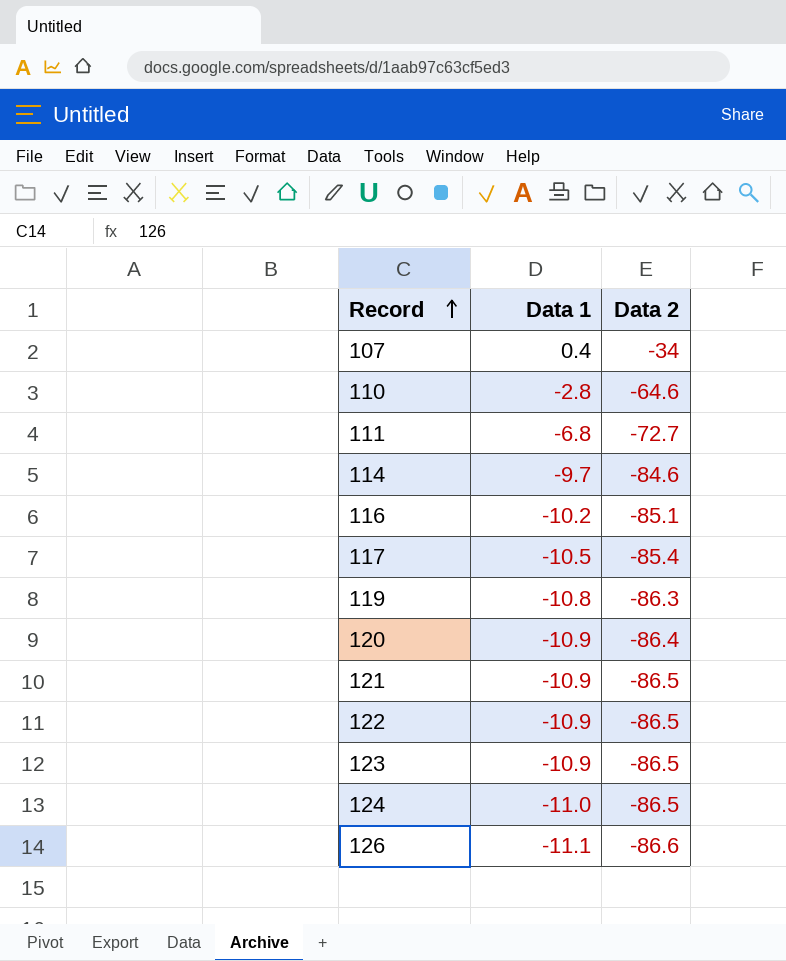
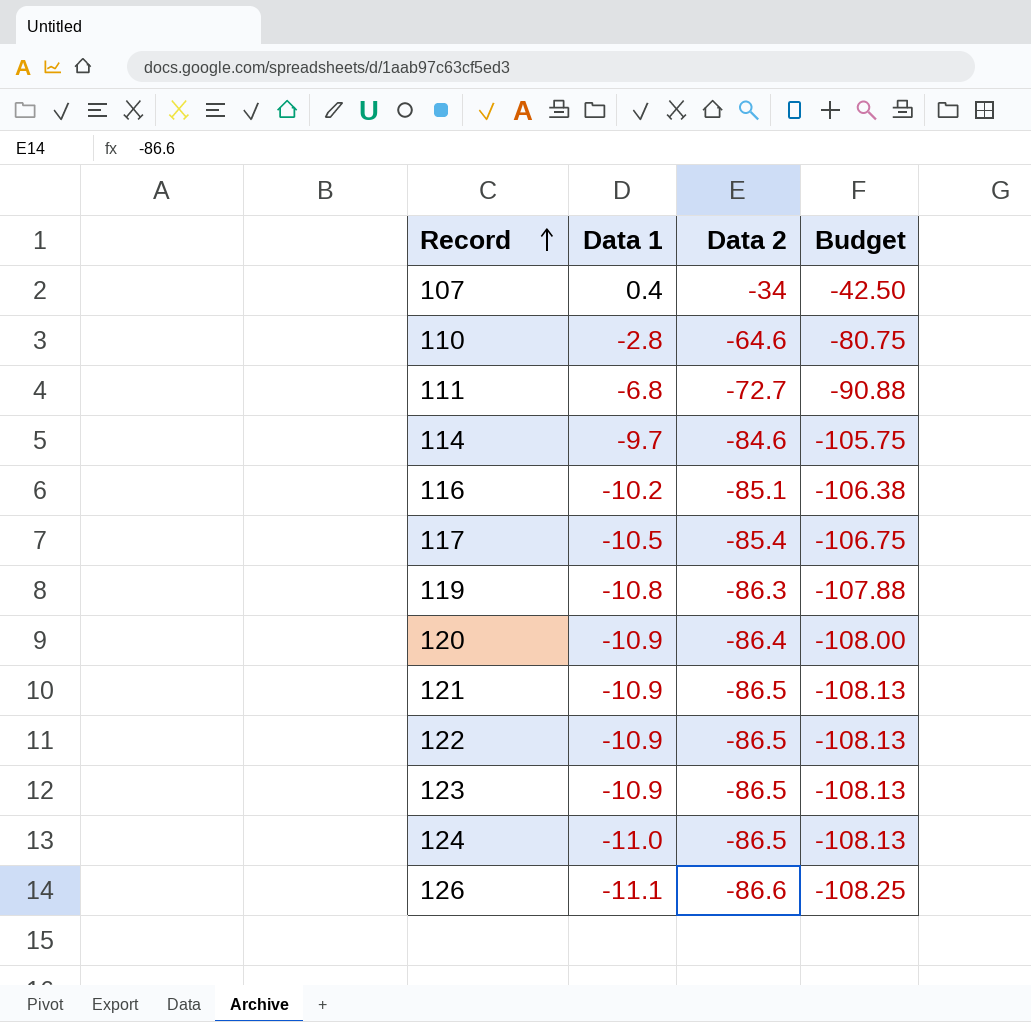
column Budget | formula: none -> [Data 2] * 1.25

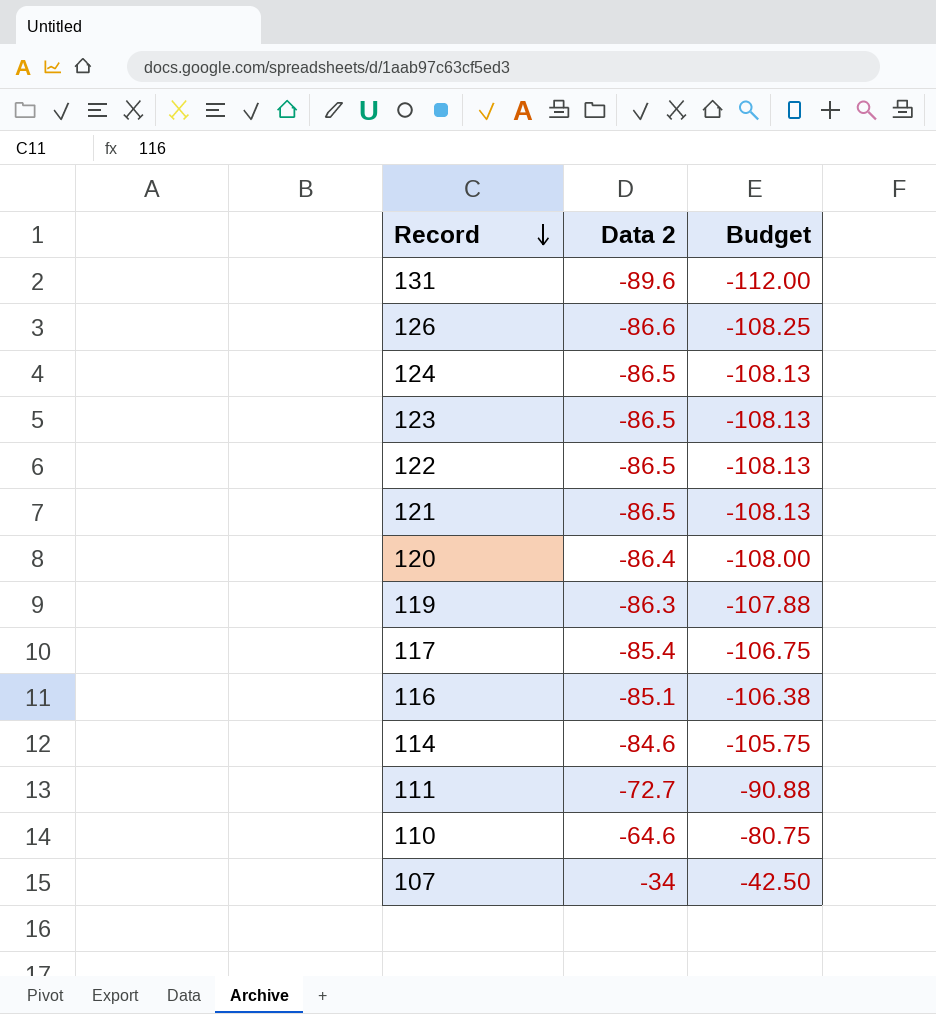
row order: Record ascending -> Record descending
column Data 1 | position: 2 -> none
row 131: none -> -89.6 | -112.00

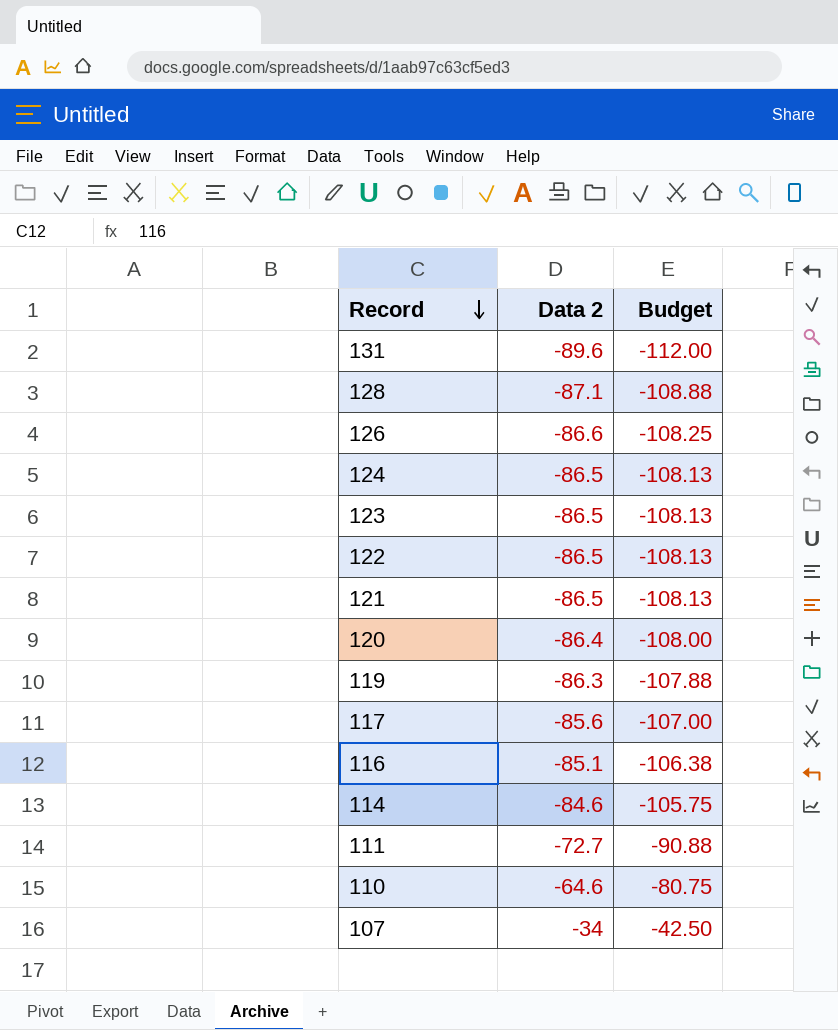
row 128: none -> -87.1 | -108.88
117 | Data 2: -85.4 -> -85.6
117 | Budget: -106.75 -> -107.00

